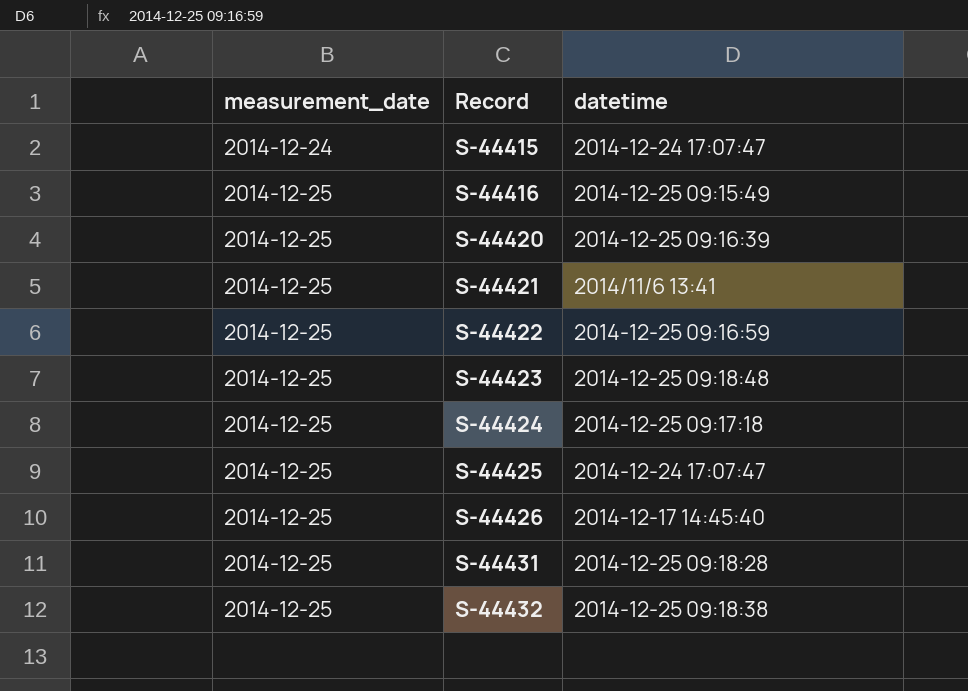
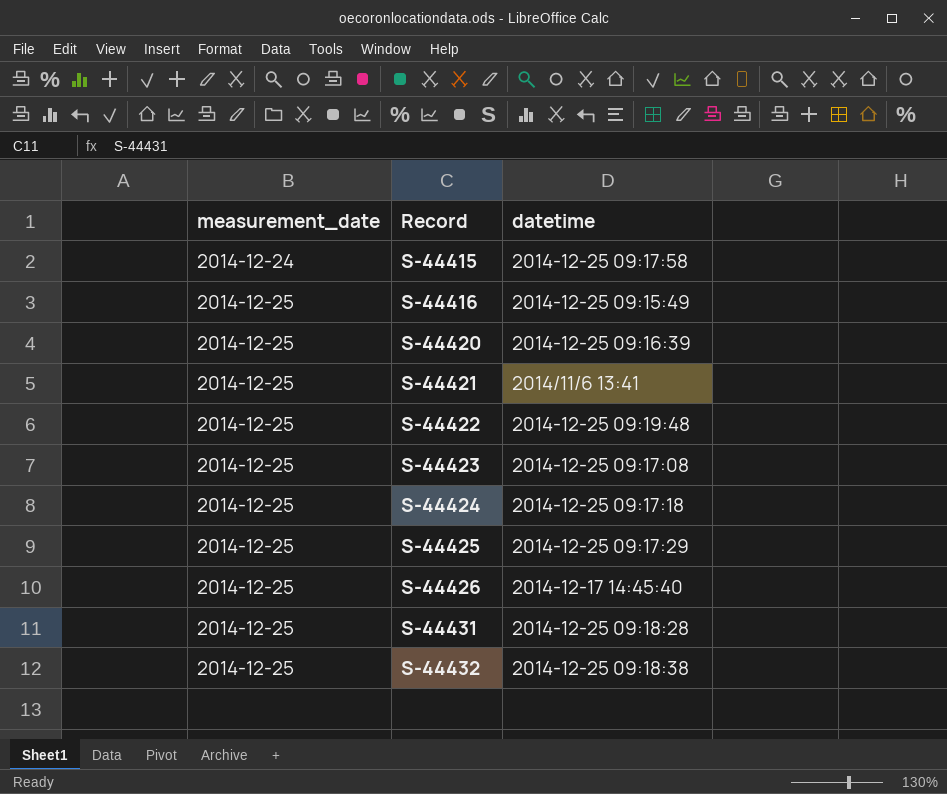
S-44415 | datetime: 2014-12-24 17:07:47 -> 2014-12-25 09:17:58
S-44422 | datetime: 2014-12-25 09:16:59 -> 2014-12-25 09:19:48
S-44423 | datetime: 2014-12-25 09:18:48 -> 2014-12-25 09:17:08
S-44425 | datetime: 2014-12-24 17:07:47 -> 2014-12-25 09:17:29

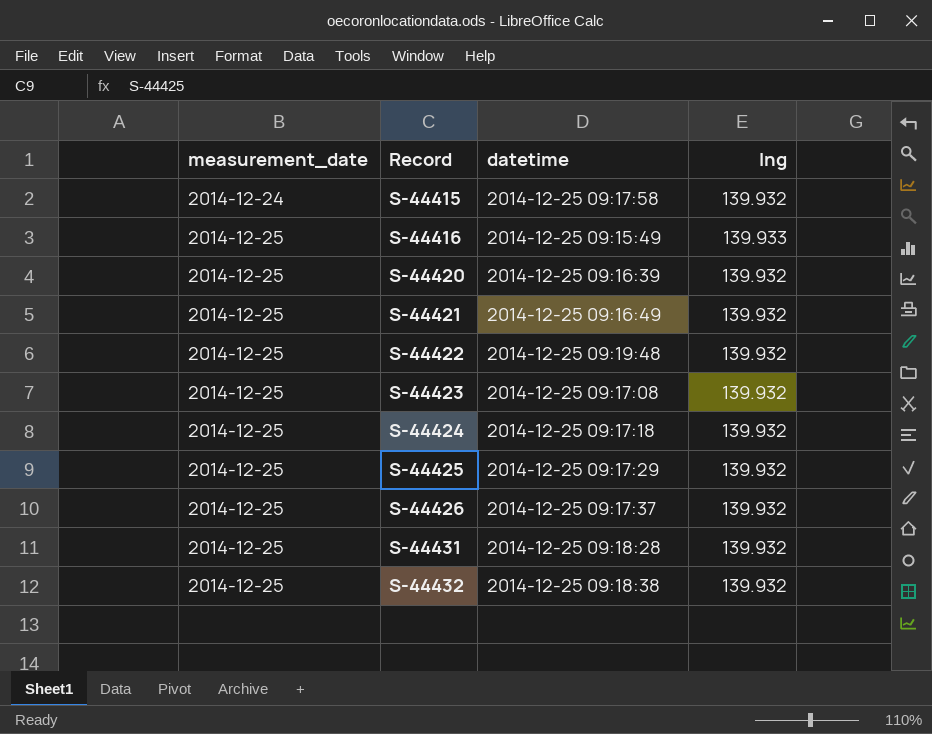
column lng | position: none -> 4
S-44421 | datetime: 2014/11/6 13:41 -> 2014-12-25 09:16:49
S-44426 | datetime: 2014-12-17 14:45:40 -> 2014-12-25 09:17:37

